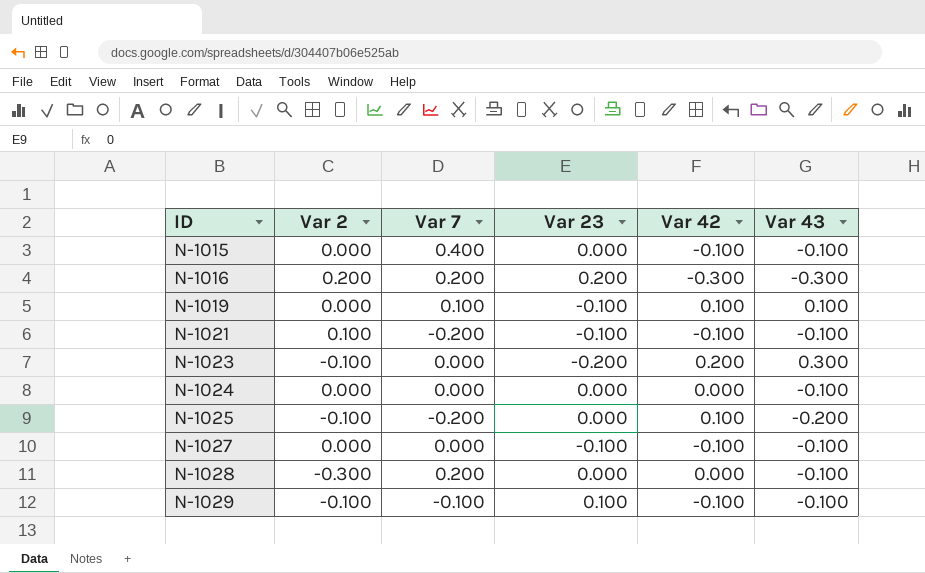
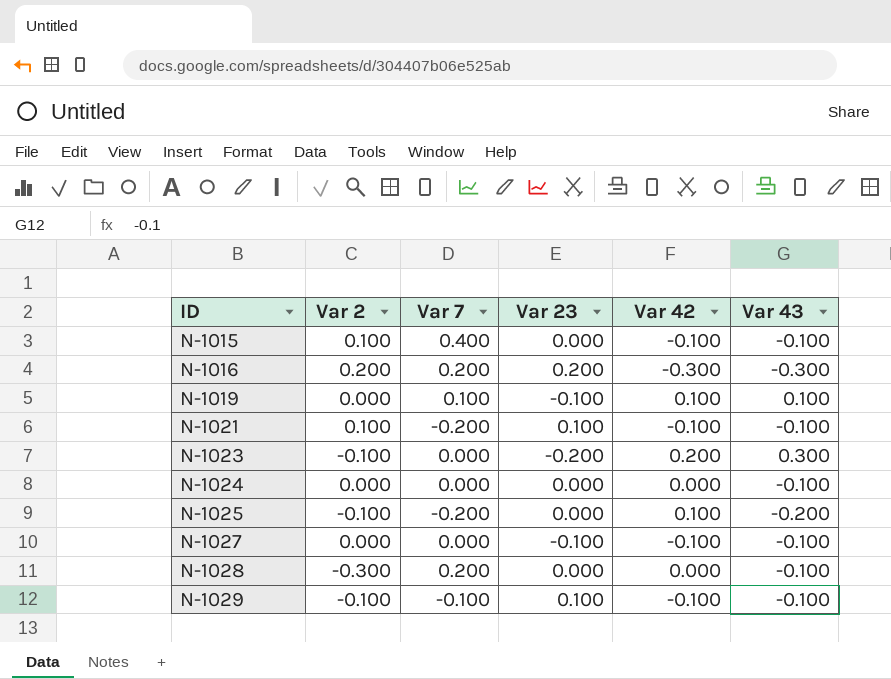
N-1015 | Var 2: 0.000 -> 0.100
N-1021 | Var 23: -0.100 -> 0.100

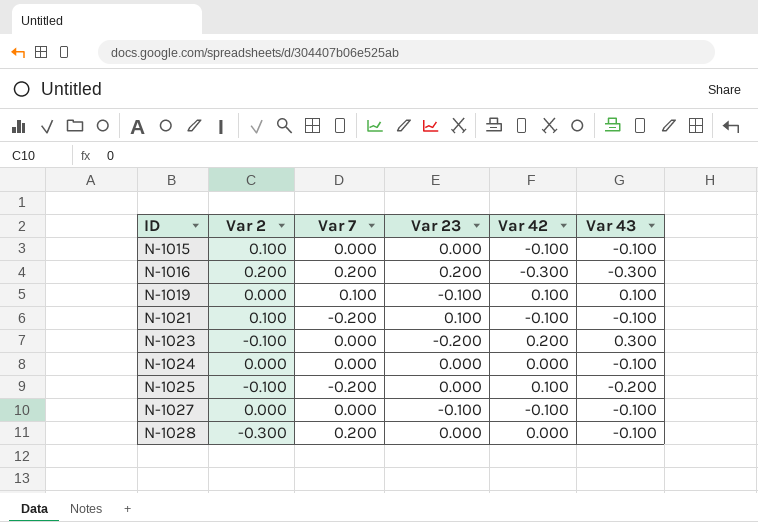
row N-1029: -0.100 | -0.100 | 0.100 | -0.100 | -0.100 -> none
N-1015 | Var 7: 0.400 -> 0.000

